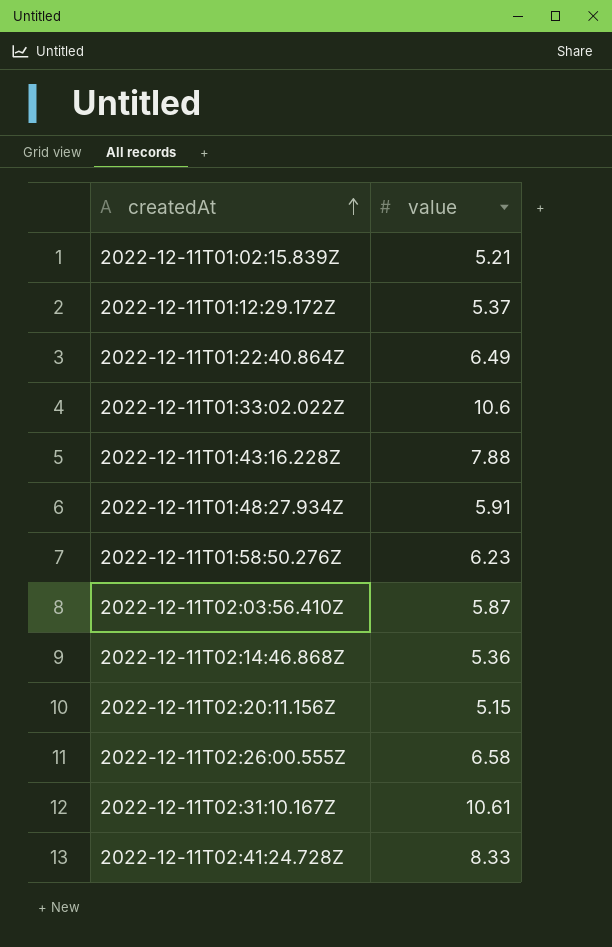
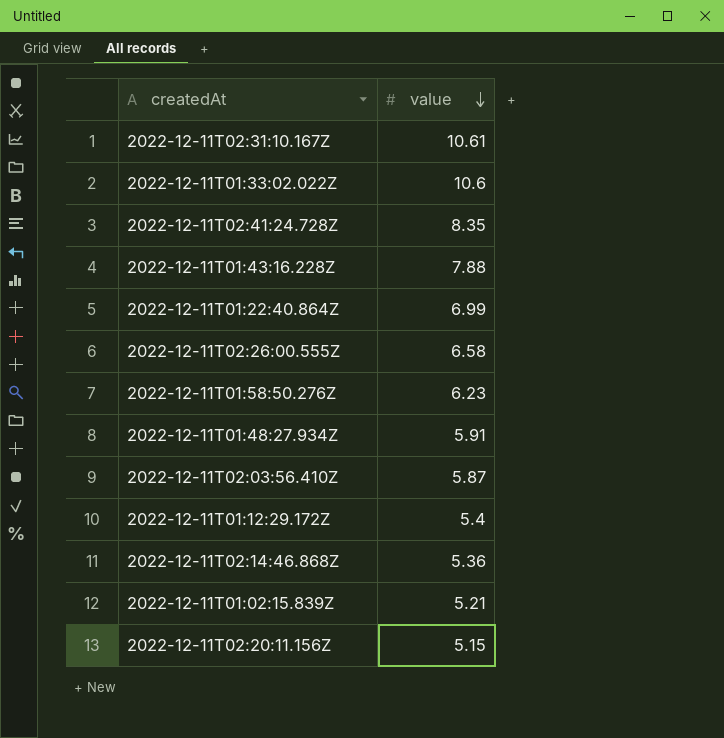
row order: createdAt ascending -> value descending
2022-12-11T02:41:24.728Z | value: 8.33 -> 8.35
2022-12-11T01:22:40.864Z | value: 6.49 -> 6.99
2022-12-11T01:12:29.172Z | value: 5.37 -> 5.4

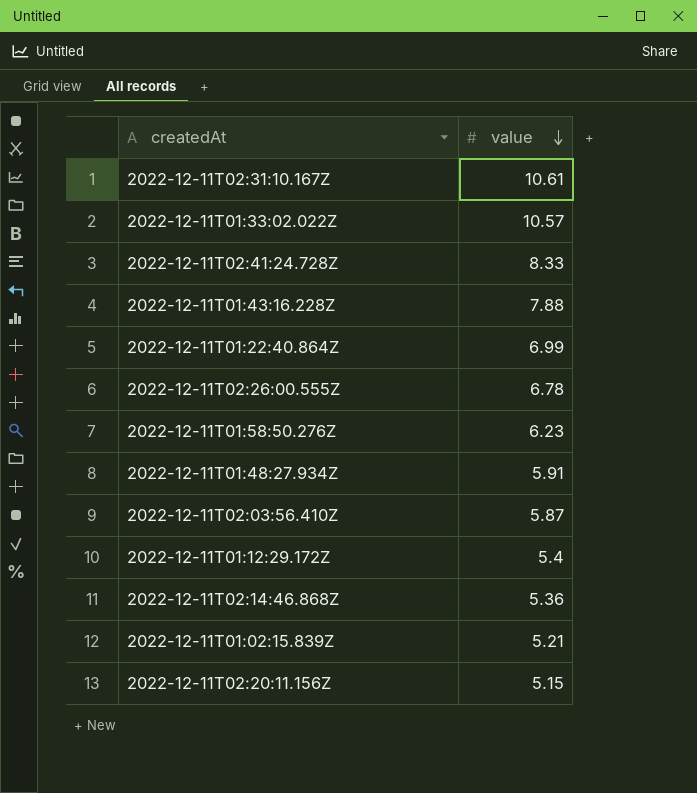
2022-12-11T01:33:02.022Z | value: 10.6 -> 10.57
2022-12-11T02:41:24.728Z | value: 8.35 -> 8.33
2022-12-11T02:26:00.555Z | value: 6.58 -> 6.78

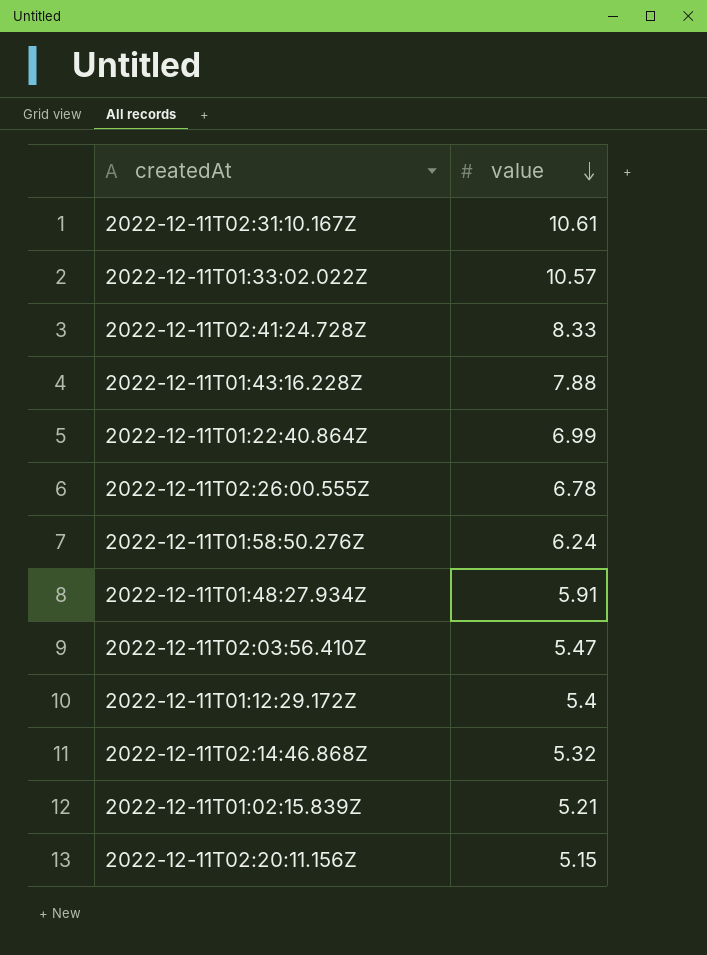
2022-12-11T01:58:50.276Z | value: 6.23 -> 6.24
2022-12-11T02:03:56.410Z | value: 5.87 -> 5.47
2022-12-11T02:14:46.868Z | value: 5.36 -> 5.32

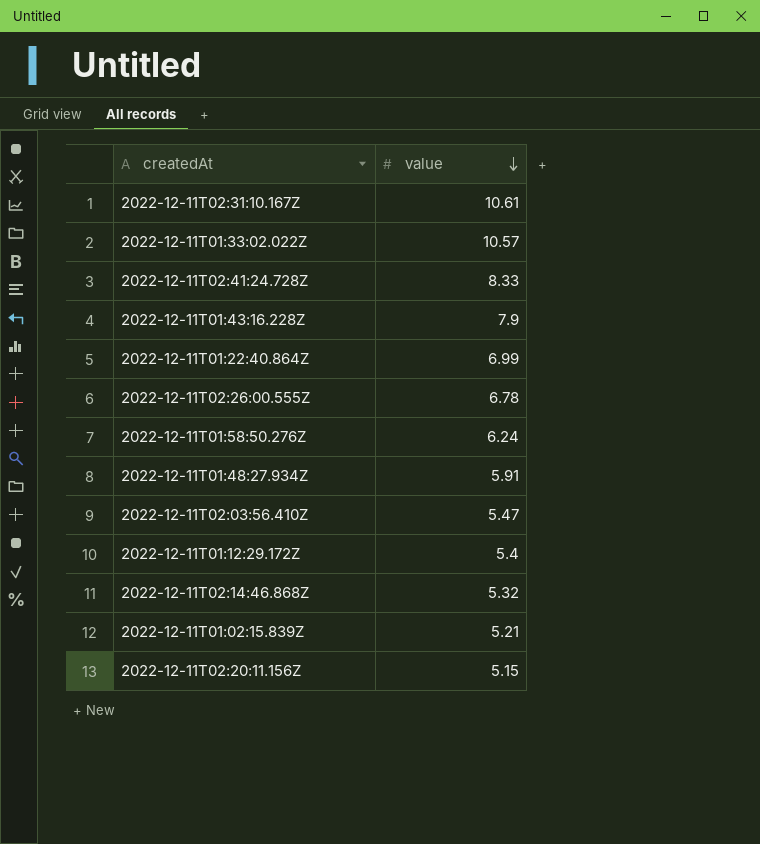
2022-12-11T01:43:16.228Z | value: 7.88 -> 7.9

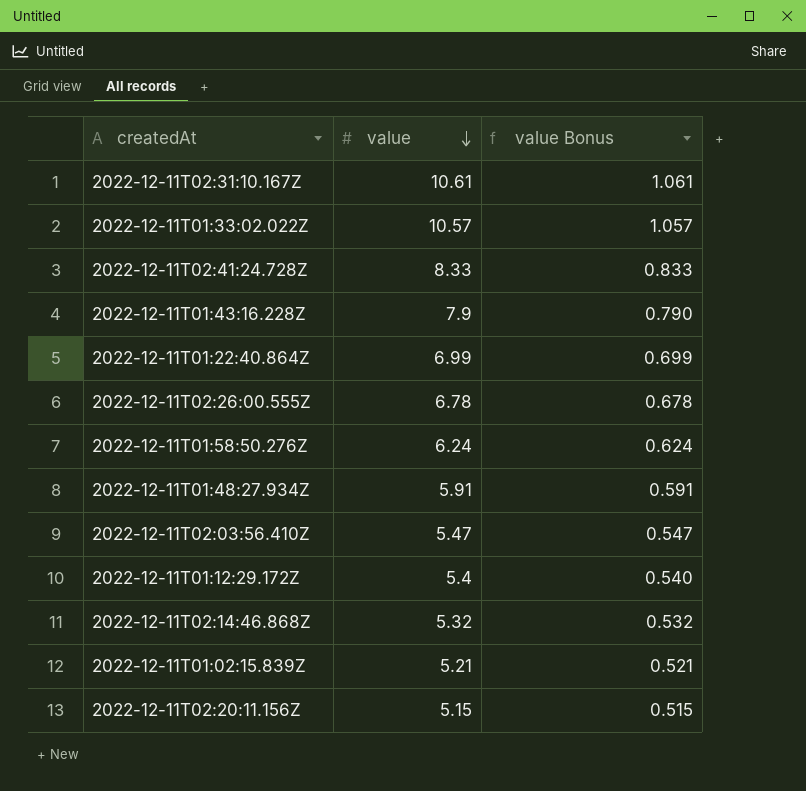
column value Bonus | formula: none -> [value] * 0.1

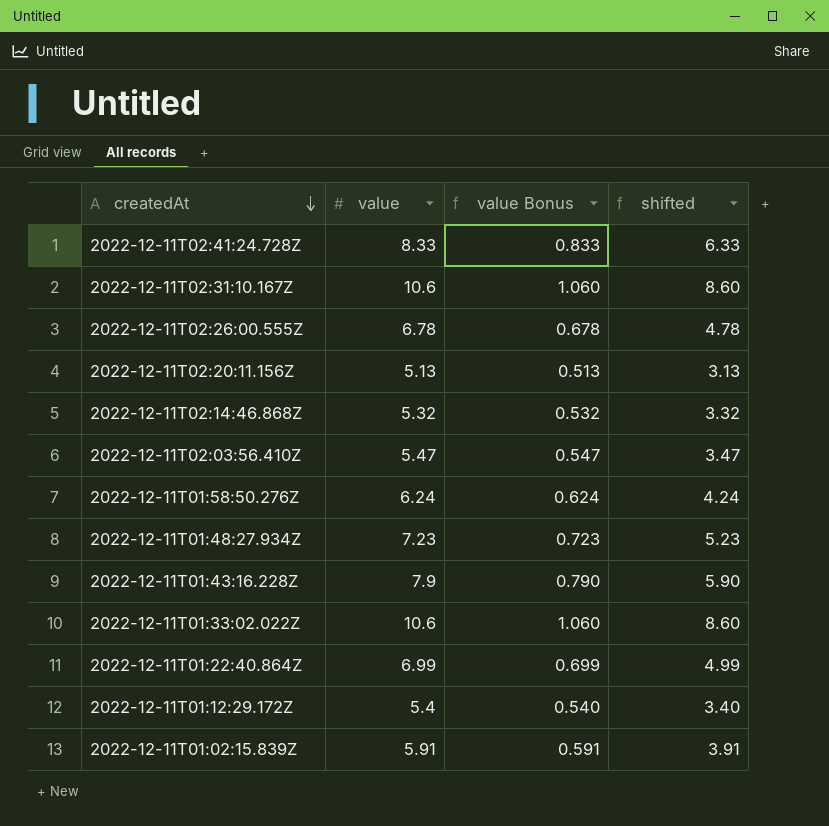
row order: value descending -> createdAt descending
column shifted | formula: none -> [value] - 2
2022-12-11T02:31:10.167Z | value: 10.61 -> 10.6
2022-12-11T02:31:10.167Z | value Bonus: 1.061 -> 1.060
2022-12-11T02:20:11.156Z | value: 5.15 -> 5.13
2022-12-11T02:20:11.156Z | value Bonus: 0.515 -> 0.513
2022-12-11T01:48:27.934Z | value: 5.91 -> 7.23
2022-12-11T01:48:27.934Z | value Bonus: 0.591 -> 0.723
2022-12-11T01:33:02.022Z | value: 10.57 -> 10.6
2022-12-11T01:33:02.022Z | value Bonus: 1.057 -> 1.060
2022-12-11T01:02:15.839Z | value: 5.21 -> 5.91
2022-12-11T01:02:15.839Z | value Bonus: 0.521 -> 0.591

